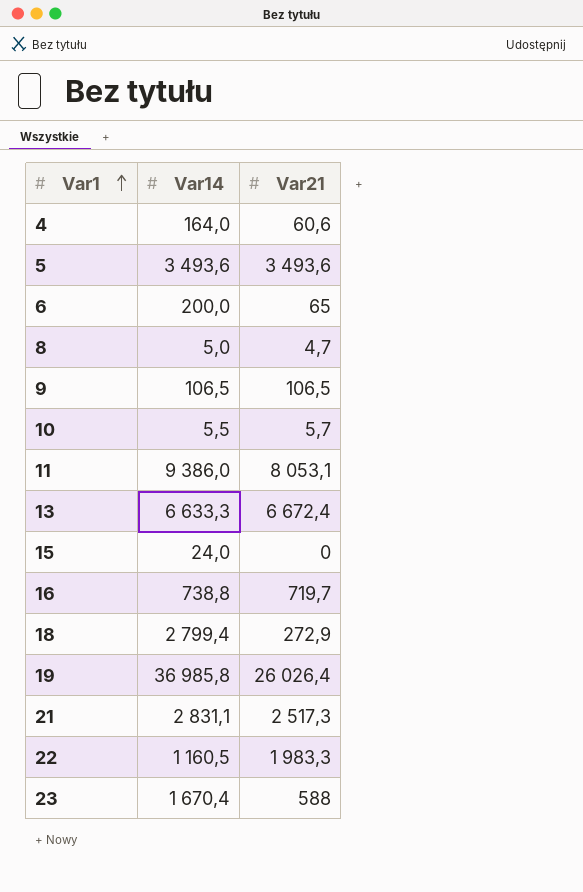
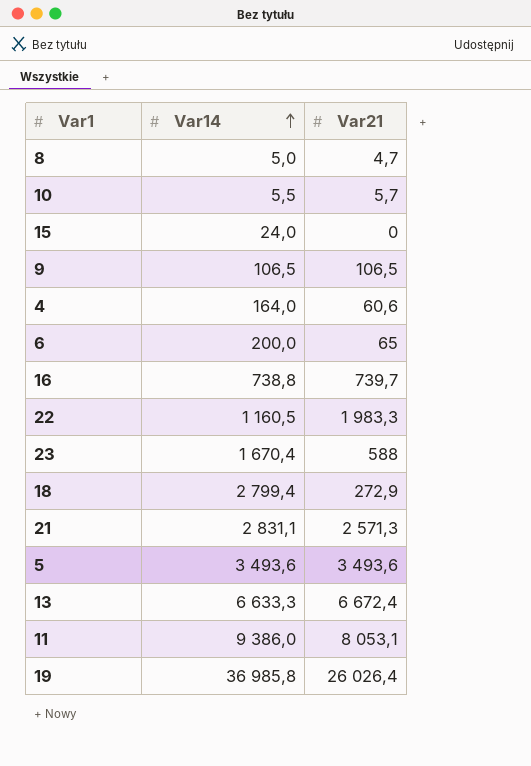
row order: Var1 ascending -> Var14 ascending
16 | Var21: 719,7 -> 739,7
21 | Var21: 2 517,3 -> 2 571,3

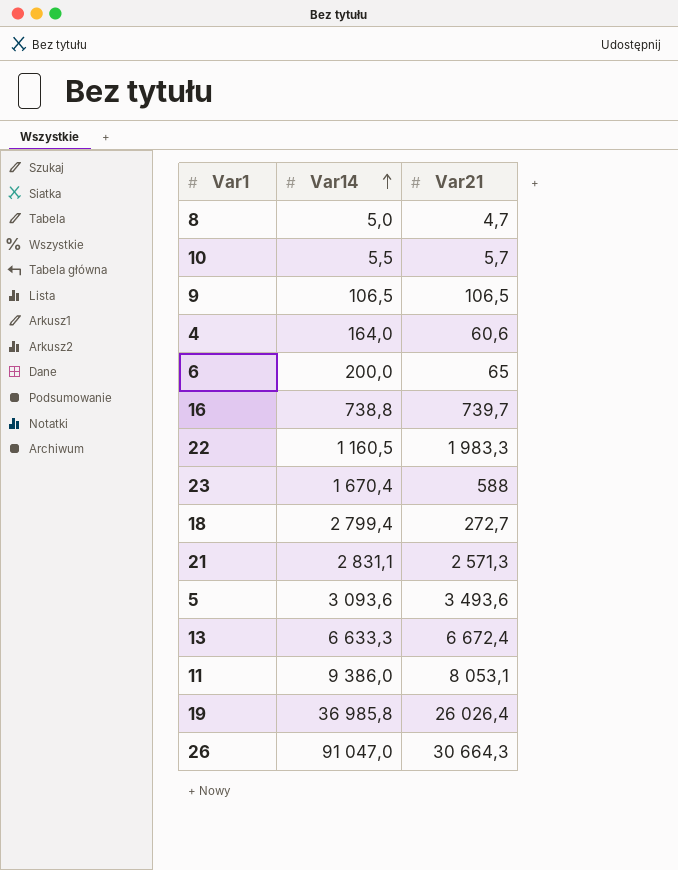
row 15: 24,0 | 0 -> none
18 | Var21: 272,9 -> 272,7
5 | Var14: 3 493,6 -> 3 093,6
row 26: none -> 91 047,0 | 30 664,3

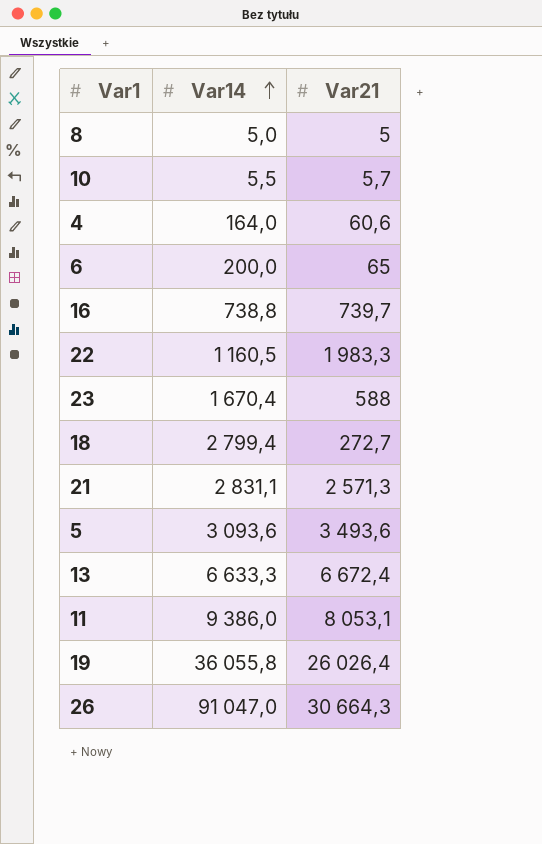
row 9: 106,5 | 106,5 -> none
8 | Var21: 4,7 -> 5
19 | Var14: 36 985,8 -> 36 055,8

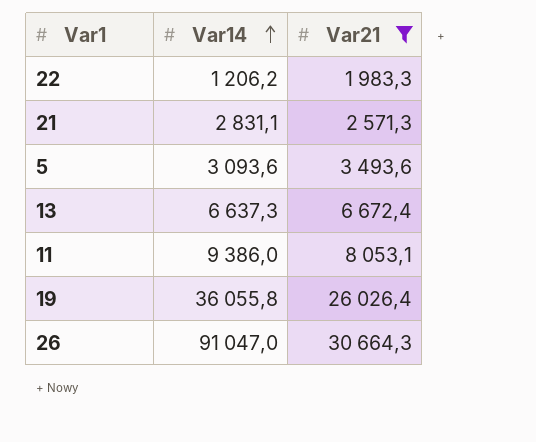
filter: none -> Var21 >= 1 983,3
22 | Var14: 1 160,5 -> 1 206,2
13 | Var14: 6 633,3 -> 6 637,3

